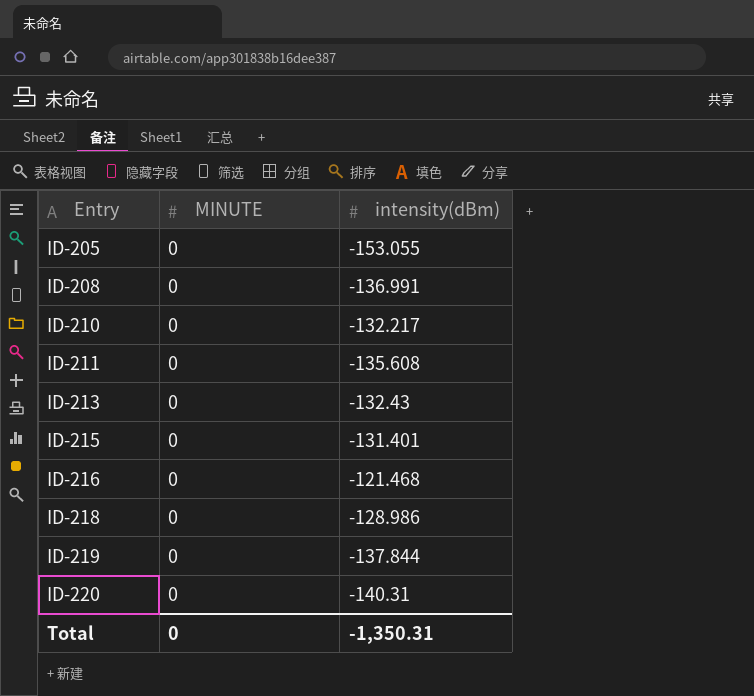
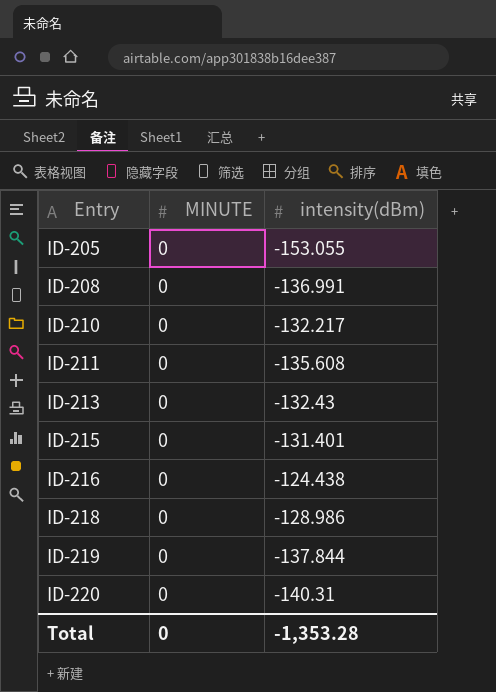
ID-216 | intensity(dBm): -121.468 -> -124.438
Total | intensity(dBm): -1,350.31 -> -1,353.28

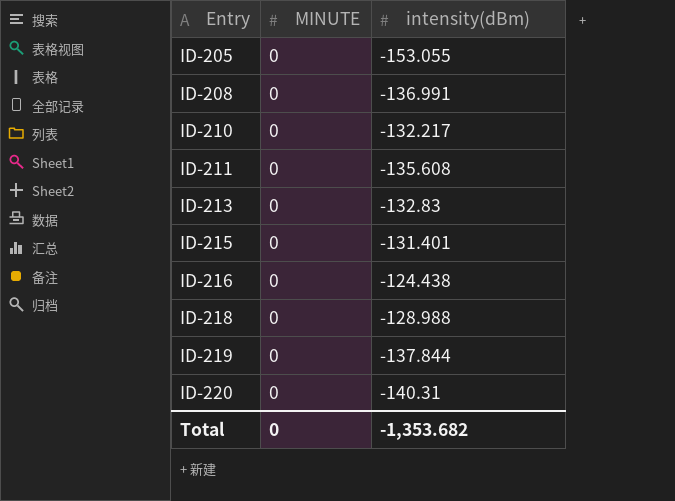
ID-213 | intensity(dBm): -132.43 -> -132.83
ID-218 | intensity(dBm): -128.986 -> -128.988
Total | intensity(dBm): -1,353.28 -> -1,353.682

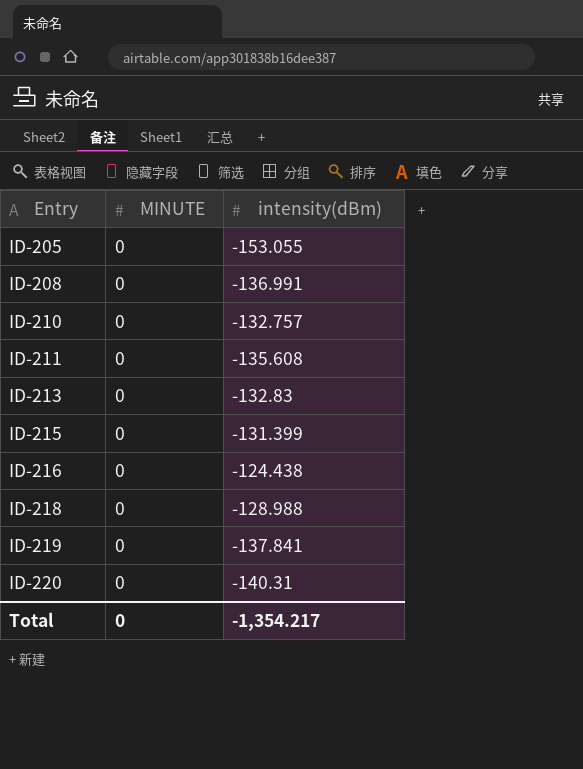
ID-210 | intensity(dBm): -132.217 -> -132.757
ID-215 | intensity(dBm): -131.401 -> -131.399
ID-219 | intensity(dBm): -137.844 -> -137.841
Total | intensity(dBm): -1,353.682 -> -1,354.217

